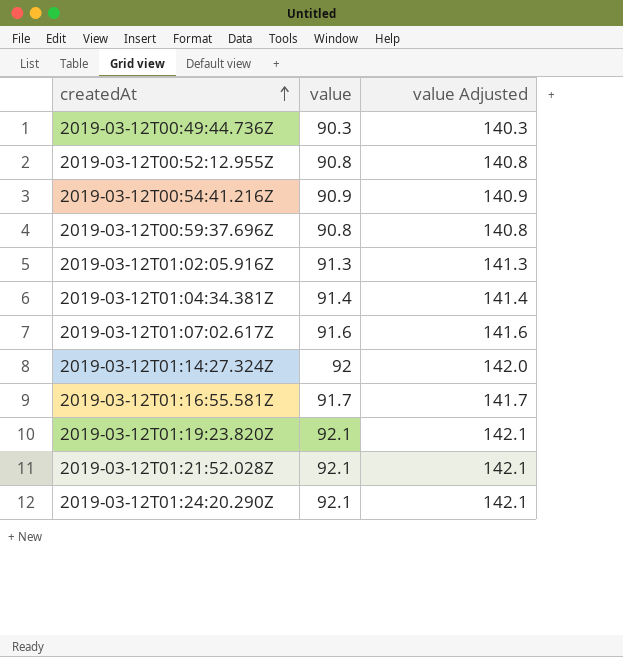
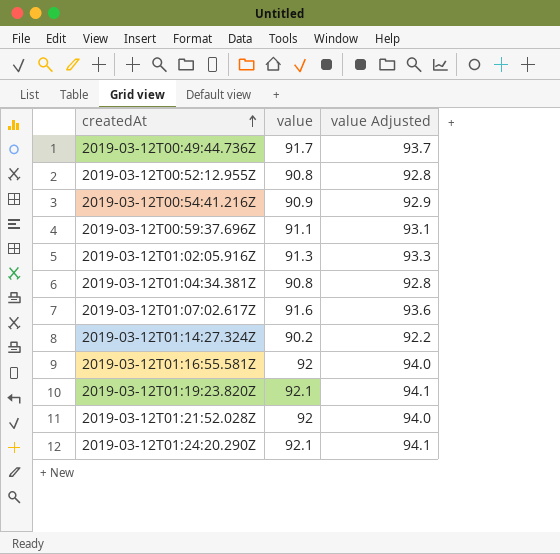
column value Adjusted | formula: [value] + 50 -> [value] + 2
2019-03-12T00:49:44.736Z | value: 90.3 -> 91.7
2019-03-12T00:59:37.696Z | value: 90.8 -> 91.1
2019-03-12T01:04:34.381Z | value: 91.4 -> 90.8
2019-03-12T01:14:27.324Z | value: 92 -> 90.2
2019-03-12T01:16:55.581Z | value: 91.7 -> 92
2019-03-12T01:21:52.028Z | value: 92.1 -> 92

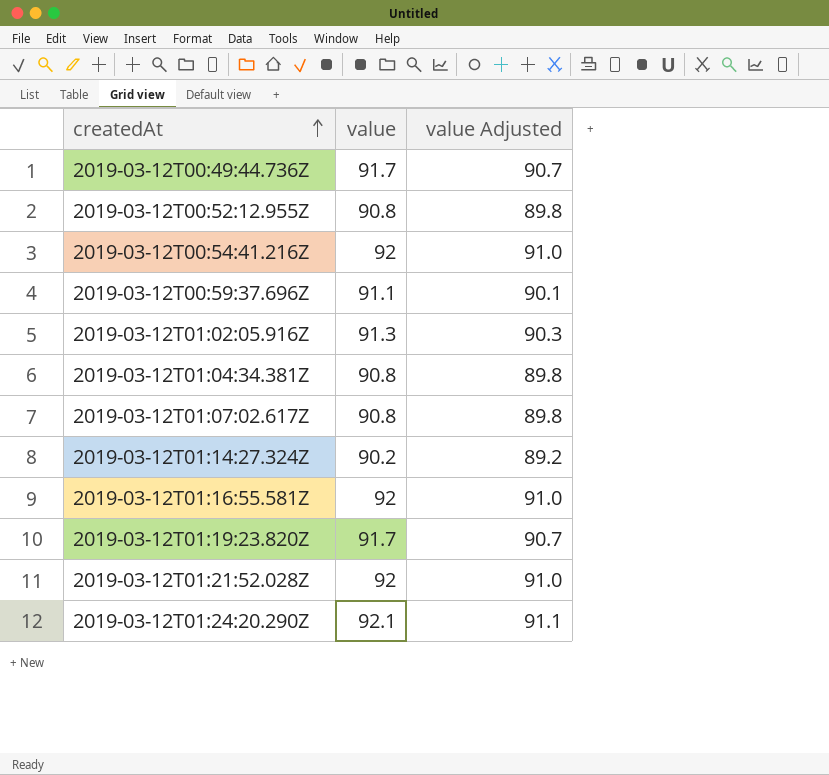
column value Adjusted | formula: [value] + 2 -> [value] - 1
2019-03-12T00:54:41.216Z | value: 90.9 -> 92
2019-03-12T01:07:02.617Z | value: 91.6 -> 90.8
2019-03-12T01:19:23.820Z | value: 92.1 -> 91.7

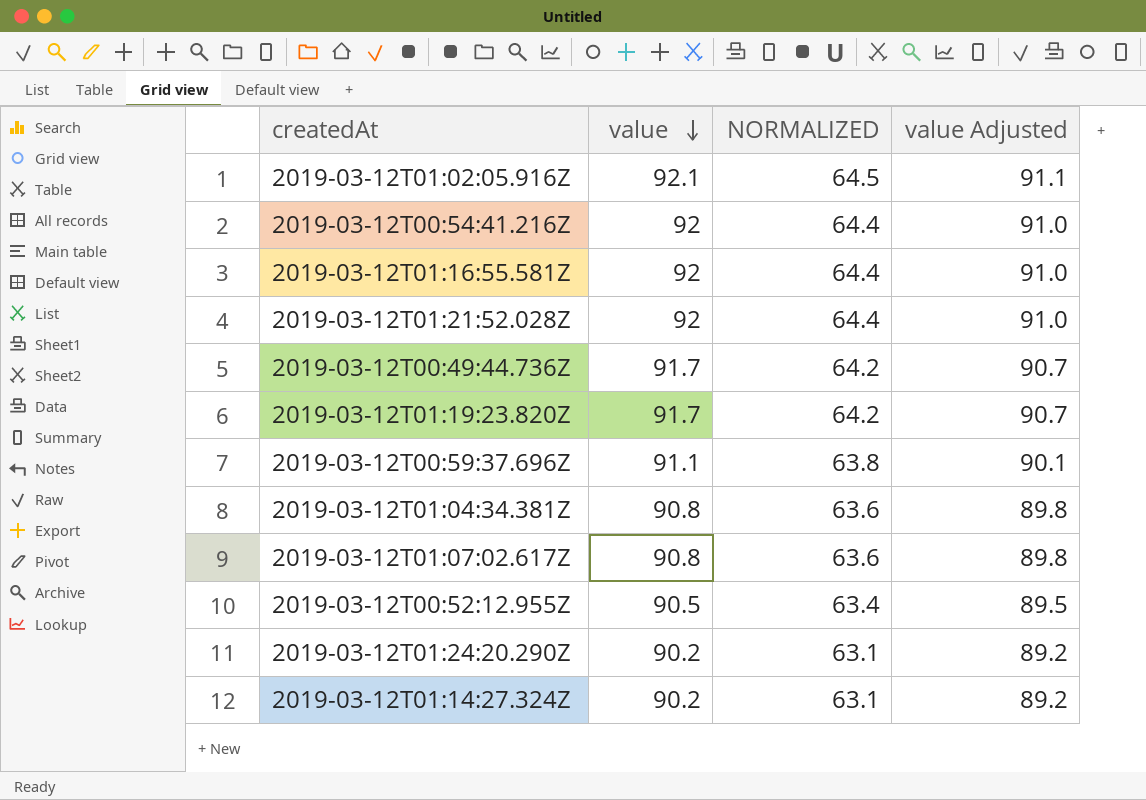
row order: createdAt ascending -> value descending
column NORMALIZED | formula: none -> [value] * 0.7
2019-03-12T01:02:05.916Z | value: 91.3 -> 92.1
2019-03-12T01:02:05.916Z | value Adjusted: 90.3 -> 91.1
2019-03-12T00:52:12.955Z | value: 90.8 -> 90.5
2019-03-12T00:52:12.955Z | value Adjusted: 89.8 -> 89.5
2019-03-12T01:24:20.290Z | value: 92.1 -> 90.2
2019-03-12T01:24:20.290Z | value Adjusted: 91.1 -> 89.2

